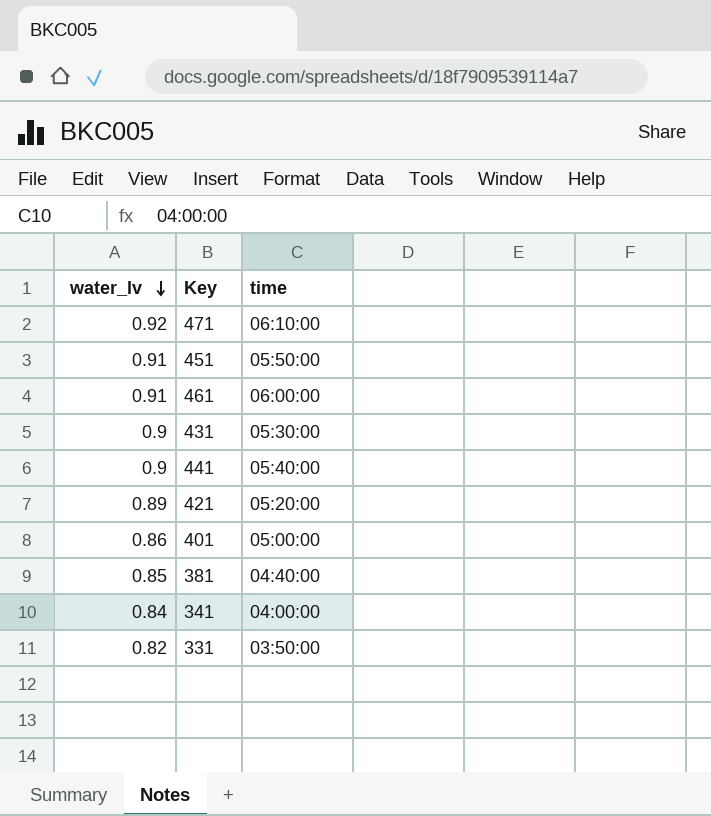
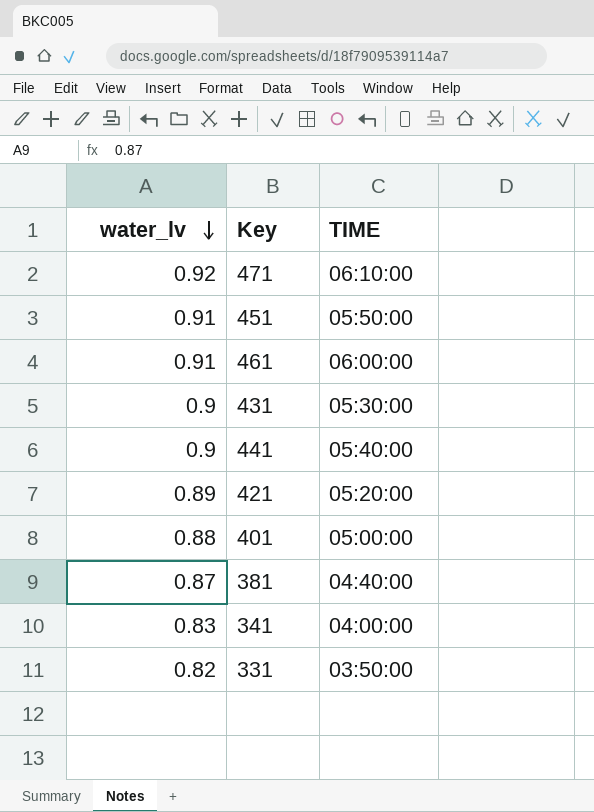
column name: time -> TIME
401 | water_lv: 0.86 -> 0.88
381 | water_lv: 0.85 -> 0.87
341 | water_lv: 0.84 -> 0.83

